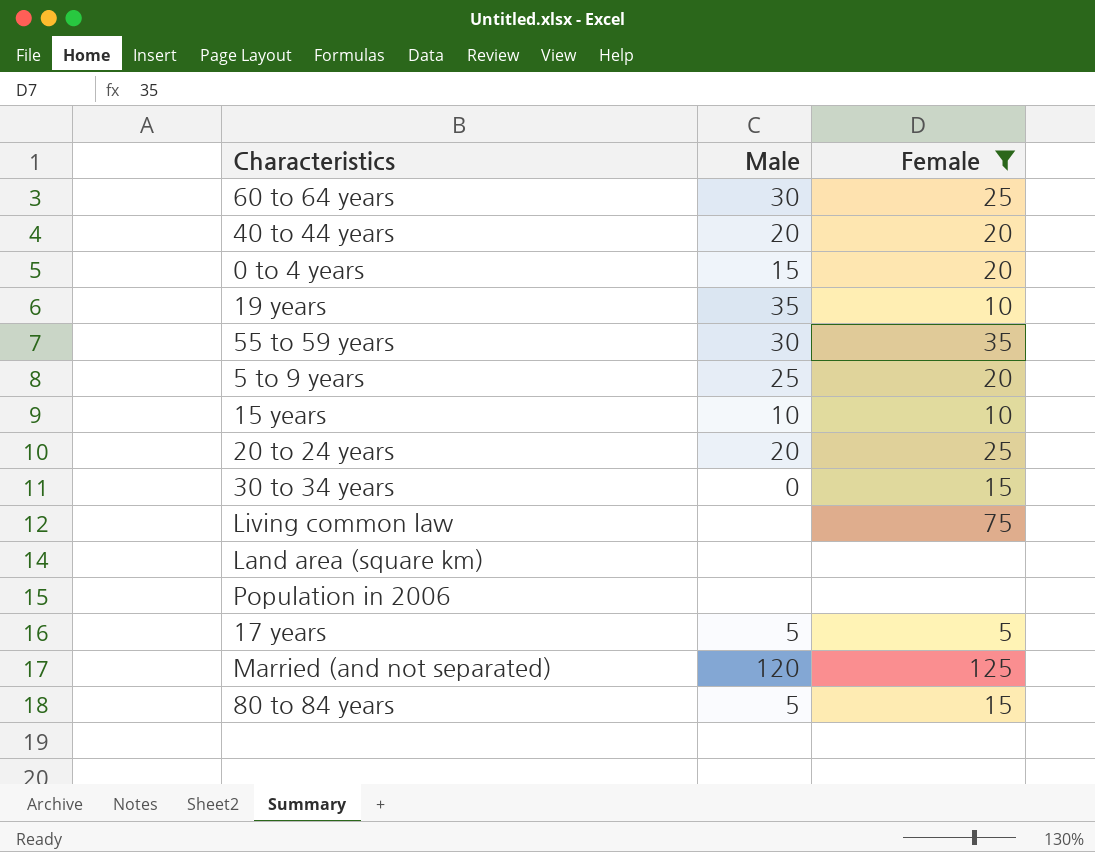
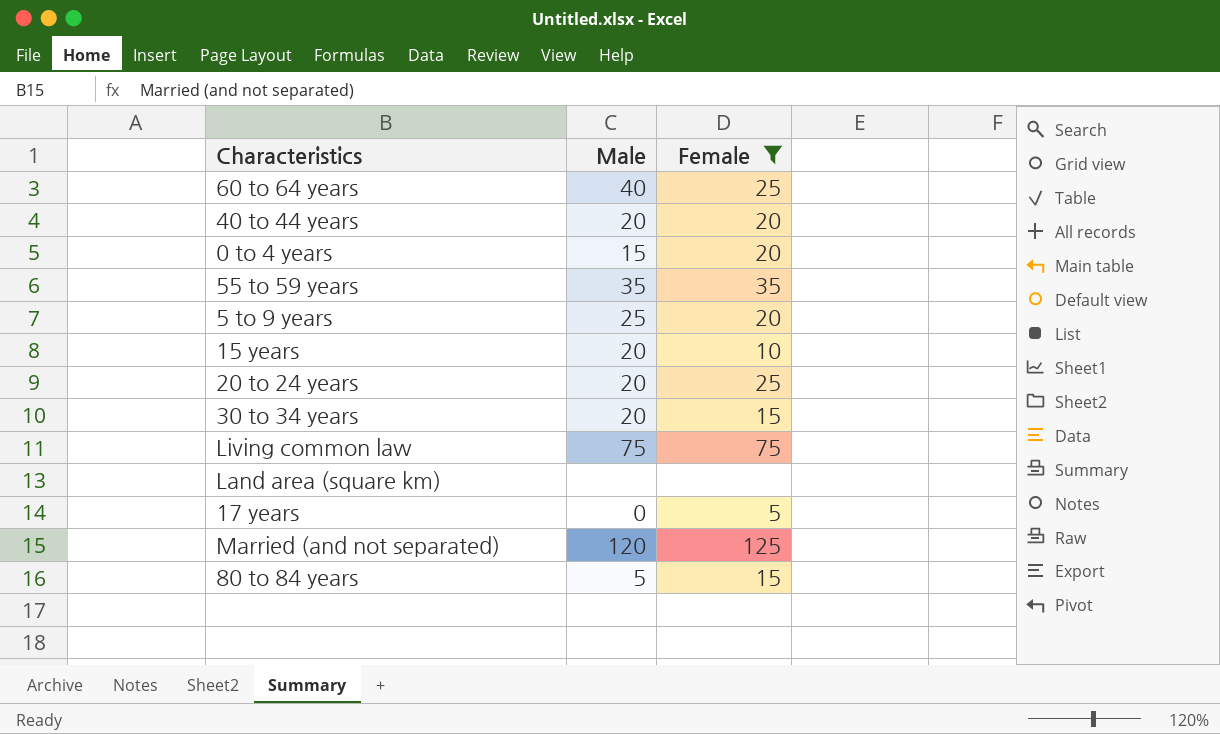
row 19 years: 35 | 10 -> none
row Population in 2006: none | none -> none
60 to 64 years | Male: 30 -> 40
55 to 59 years | Male: 30 -> 35
15 years | Male: 10 -> 20
30 to 34 years | Male: 0 -> 20
Living common law | Male: none -> 75
17 years | Male: 5 -> 0

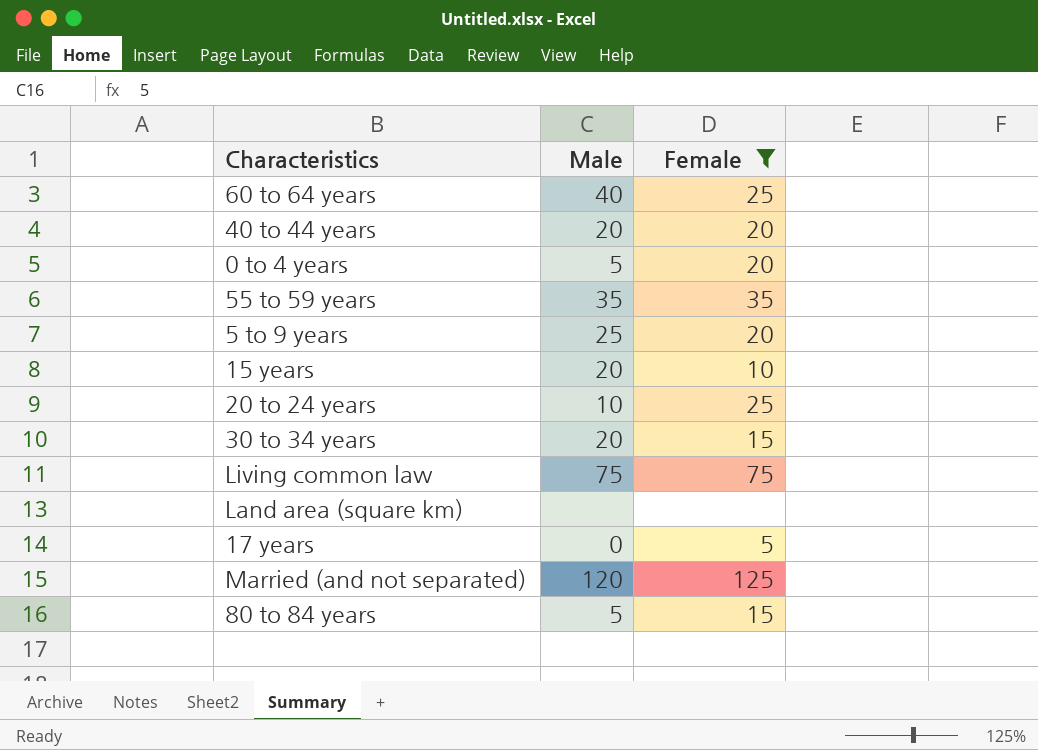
0 to 4 years | Male: 15 -> 5
20 to 24 years | Male: 20 -> 10

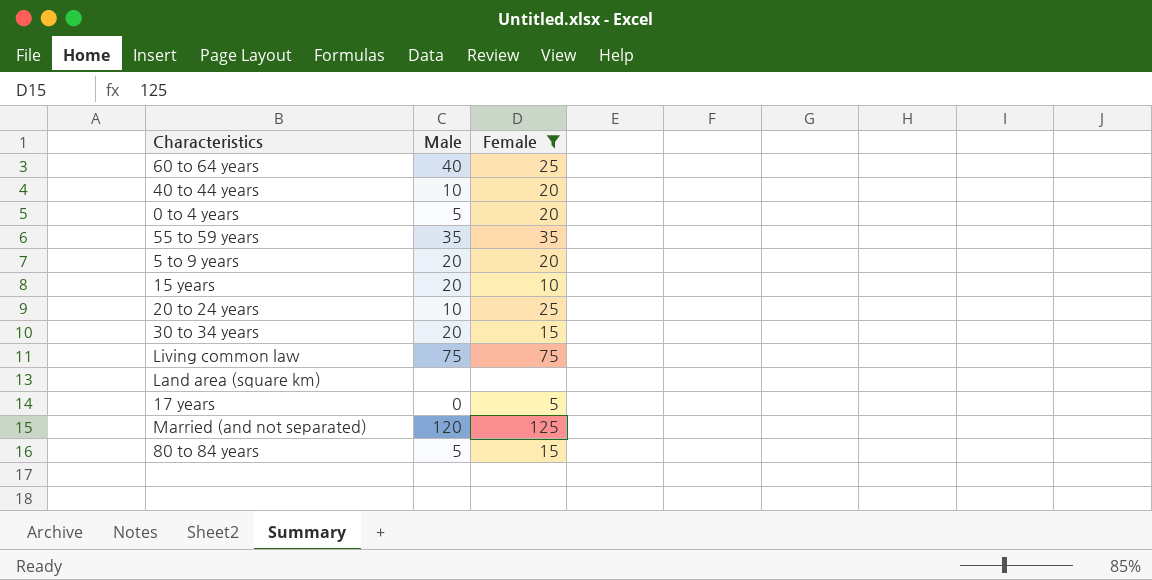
40 to 44 years | Male: 20 -> 10
5 to 9 years | Male: 25 -> 20

